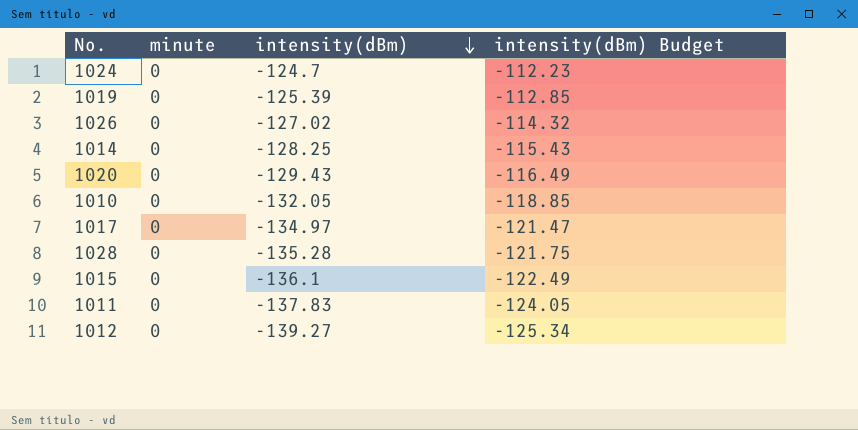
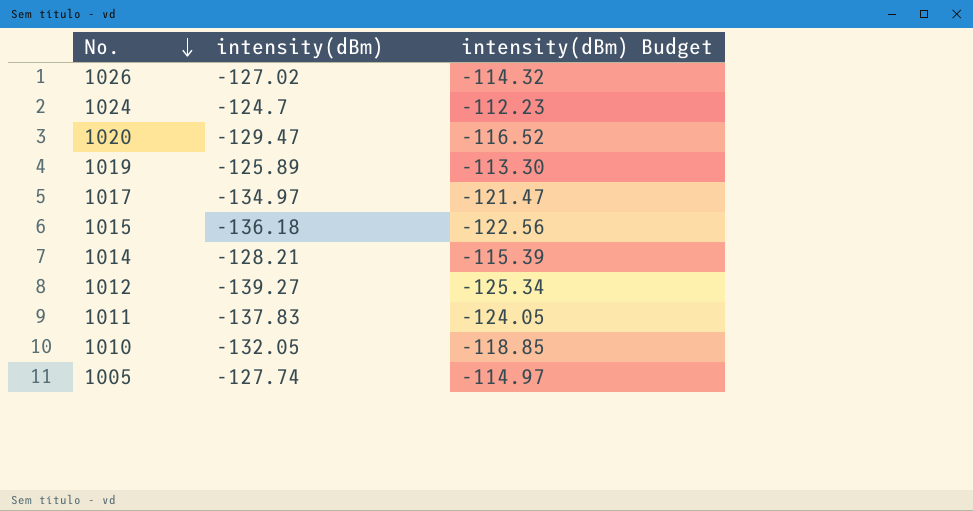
row order: intensity(dBm) descending -> No. descending
column minute | position: 2 -> none
row 1028: 0 | -135.28 | -121.75 -> none
1020 | intensity(dBm): -129.43 -> -129.47
1020 | intensity(dBm) Budget: -116.49 -> -116.52
1019 | intensity(dBm): -125.39 -> -125.89
1019 | intensity(dBm) Budget: -112.85 -> -113.30
1015 | intensity(dBm): -136.1 -> -136.18
1015 | intensity(dBm) Budget: -122.49 -> -122.56
1014 | intensity(dBm): -128.25 -> -128.21
1014 | intensity(dBm) Budget: -115.43 -> -115.39
row 1005: none -> -127.74 | -114.97

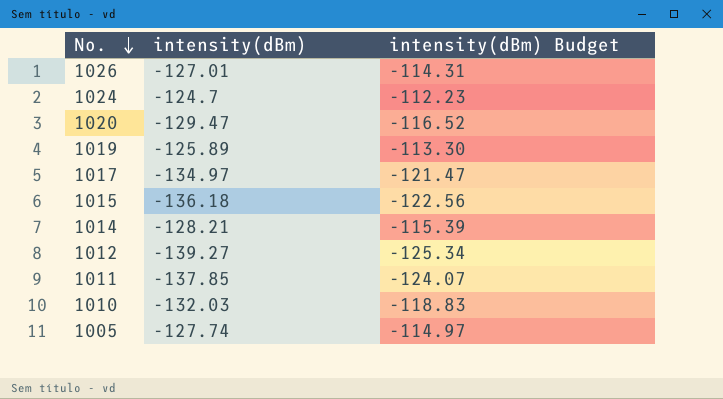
1026 | intensity(dBm): -127.02 -> -127.01
1026 | intensity(dBm) Budget: -114.32 -> -114.31
1011 | intensity(dBm): -137.83 -> -137.85
1011 | intensity(dBm) Budget: -124.05 -> -124.07
1010 | intensity(dBm): -132.05 -> -132.03
1010 | intensity(dBm) Budget: -118.85 -> -118.83

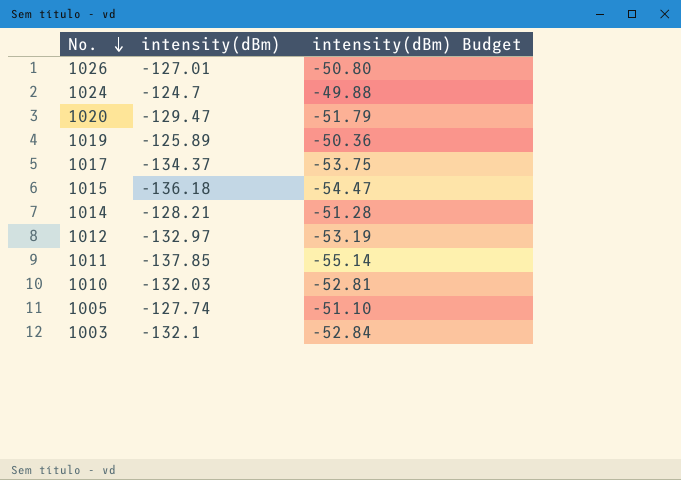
column intensity(dBm) Budget | formula: [intensity(dBm)] * 0.9 -> [intensity(dBm)] * 0.4
1017 | intensity(dBm): -134.97 -> -134.37
1012 | intensity(dBm): -139.27 -> -132.97
row 1003: none -> -132.1 | -52.84

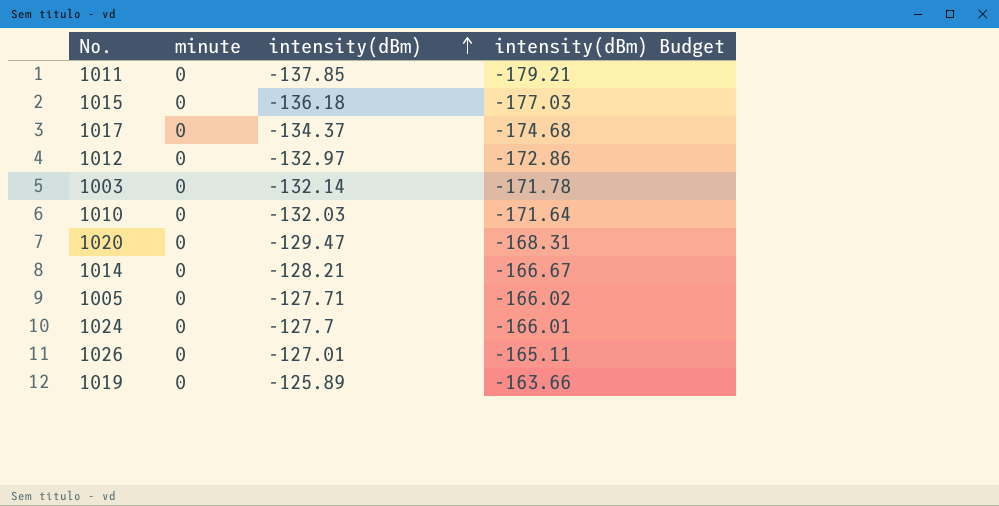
row order: No. descending -> intensity(dBm) ascending
column minute | position: none -> 2
column intensity(dBm) Budget | formula: [intensity(dBm)] * 0.4 -> [intensity(dBm)] * 1.3
1003 | intensity(dBm): -132.1 -> -132.14
1005 | intensity(dBm): -127.74 -> -127.71
1024 | intensity(dBm): -124.7 -> -127.7

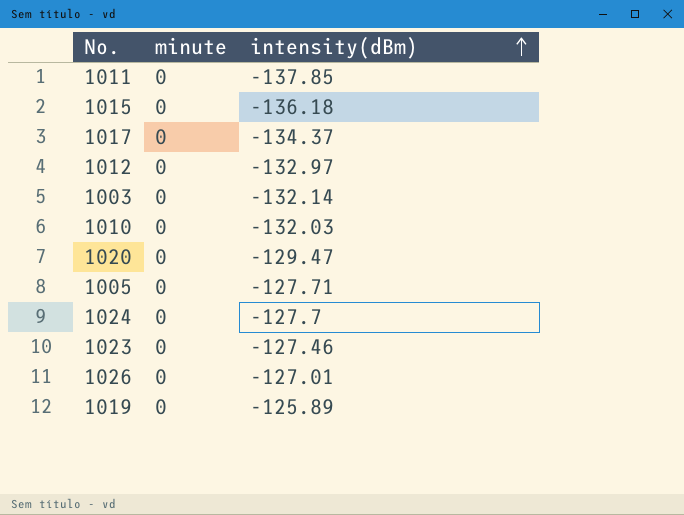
column intensity(dBm) Budget | formula: [intensity(dBm)] * 1.3 -> none
row 1014: 0 | -128.21 | -166.67 -> none
row 1023: none -> 0 | -127.46

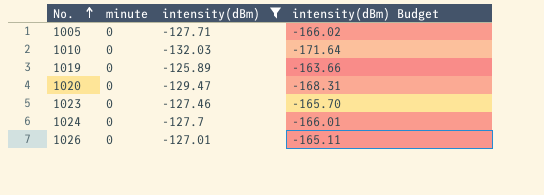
filter: none -> intensity(dBm) >= -132.03
row order: intensity(dBm) ascending -> No. ascending
column intensity(dBm) Budget | formula: none -> [intensity(dBm)] * 1.3

